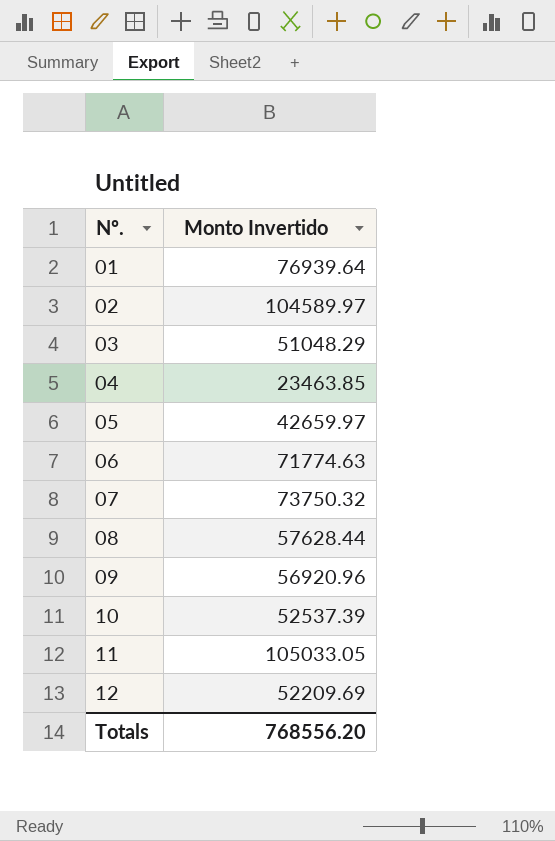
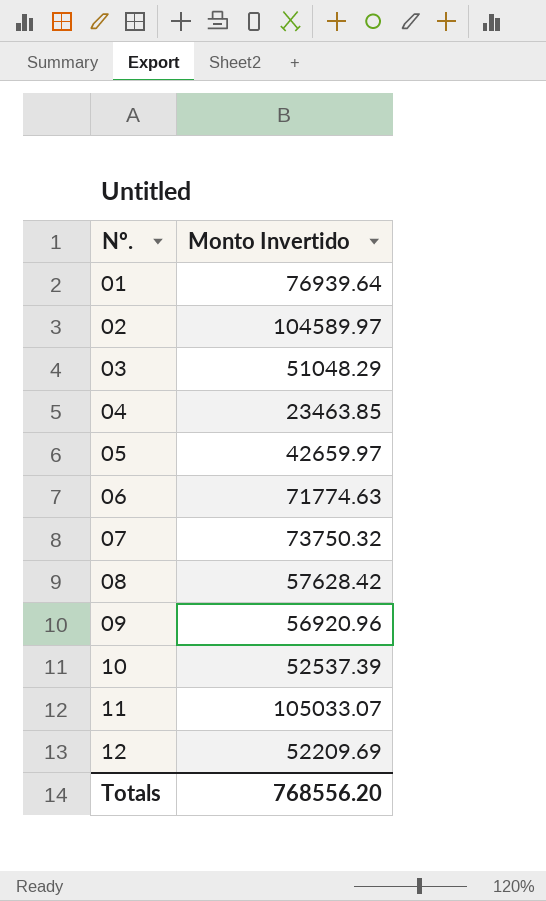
08 | Monto Invertido: 57628.44 -> 57628.42
11 | Monto Invertido: 105033.05 -> 105033.07

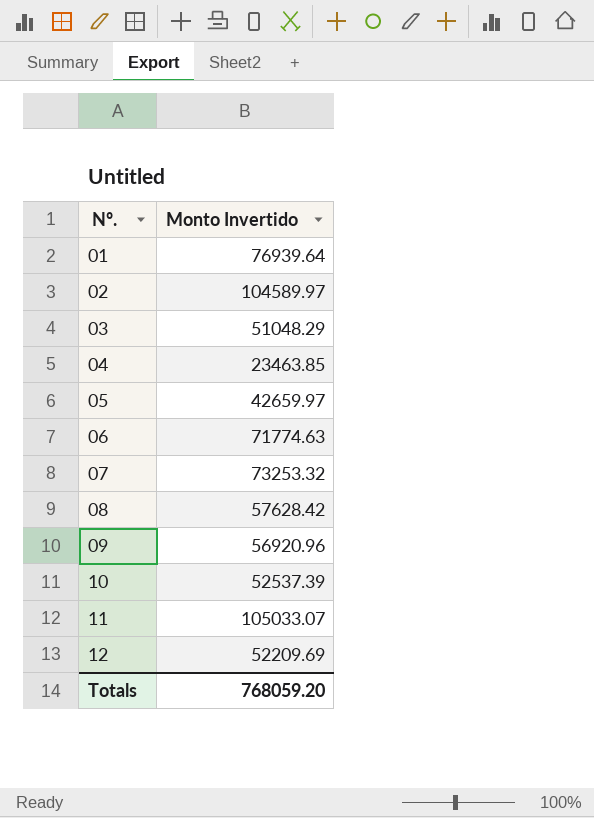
07 | Monto Invertido: 73750.32 -> 73253.32
Totals | Monto Invertido: 768556.20 -> 768059.20

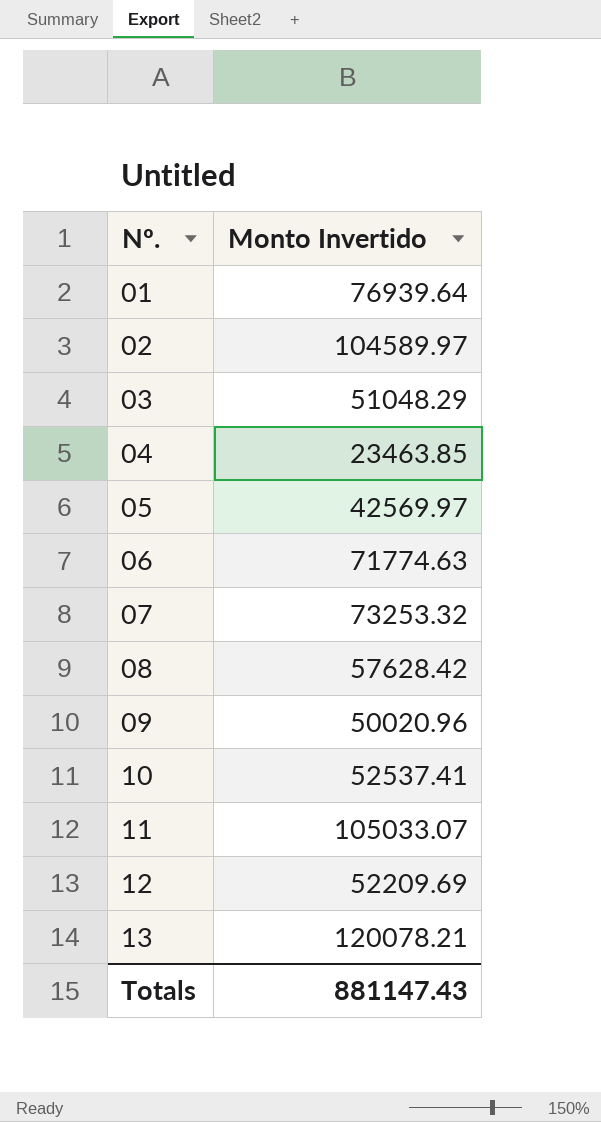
05 | Monto Invertido: 42659.97 -> 42569.97
09 | Monto Invertido: 56920.96 -> 50020.96
10 | Monto Invertido: 52537.39 -> 52537.41
row 13: none -> 120078.21
Totals | Monto Invertido: 768059.20 -> 881147.43

